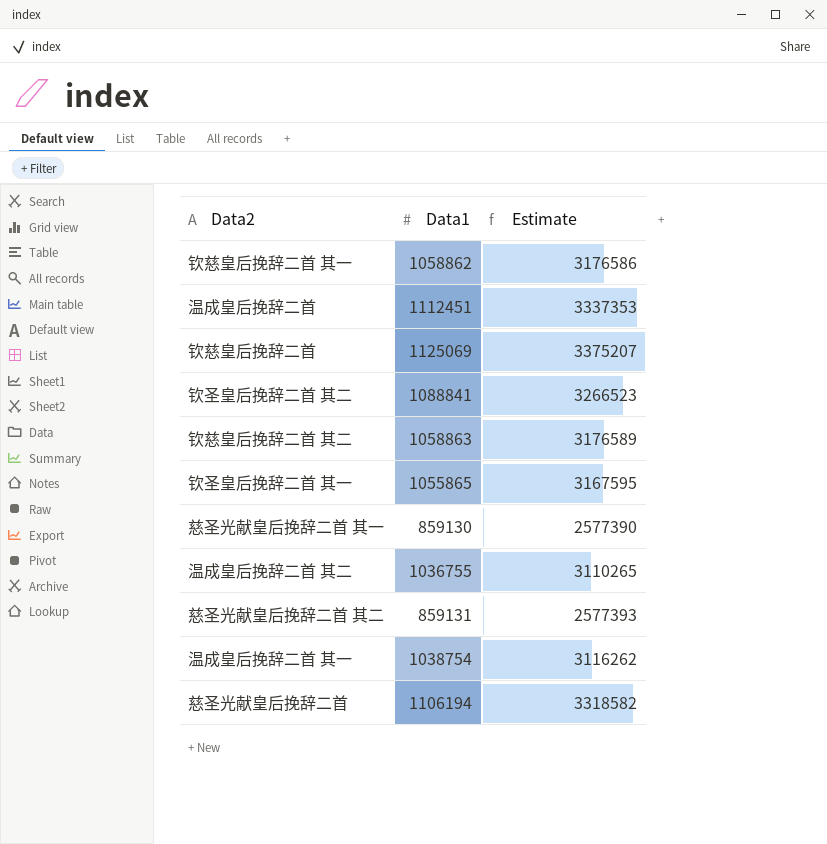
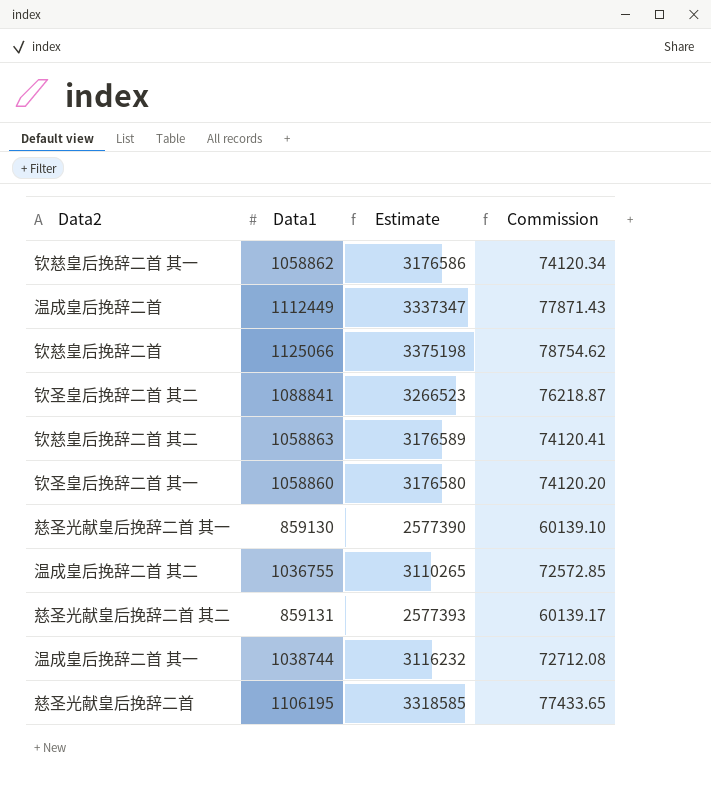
column Commission | formula: none -> [Data1] * 0.07
温成皇后挽辞二首 | Data1: 1112451 -> 1112449
温成皇后挽辞二首 | Estimate: 3337353 -> 3337347
钦慈皇后挽辞二首 | Data1: 1125069 -> 1125066
钦慈皇后挽辞二首 | Estimate: 3375207 -> 3375198
钦圣皇后挽辞二首 其一 | Data1: 1055865 -> 1058860
钦圣皇后挽辞二首 其一 | Estimate: 3167595 -> 3176580
温成皇后挽辞二首 其一 | Data1: 1038754 -> 1038744
温成皇后挽辞二首 其一 | Estimate: 3116262 -> 3116232
慈圣光献皇后挽辞二首 | Data1: 1106194 -> 1106195
慈圣光献皇后挽辞二首 | Estimate: 3318582 -> 3318585

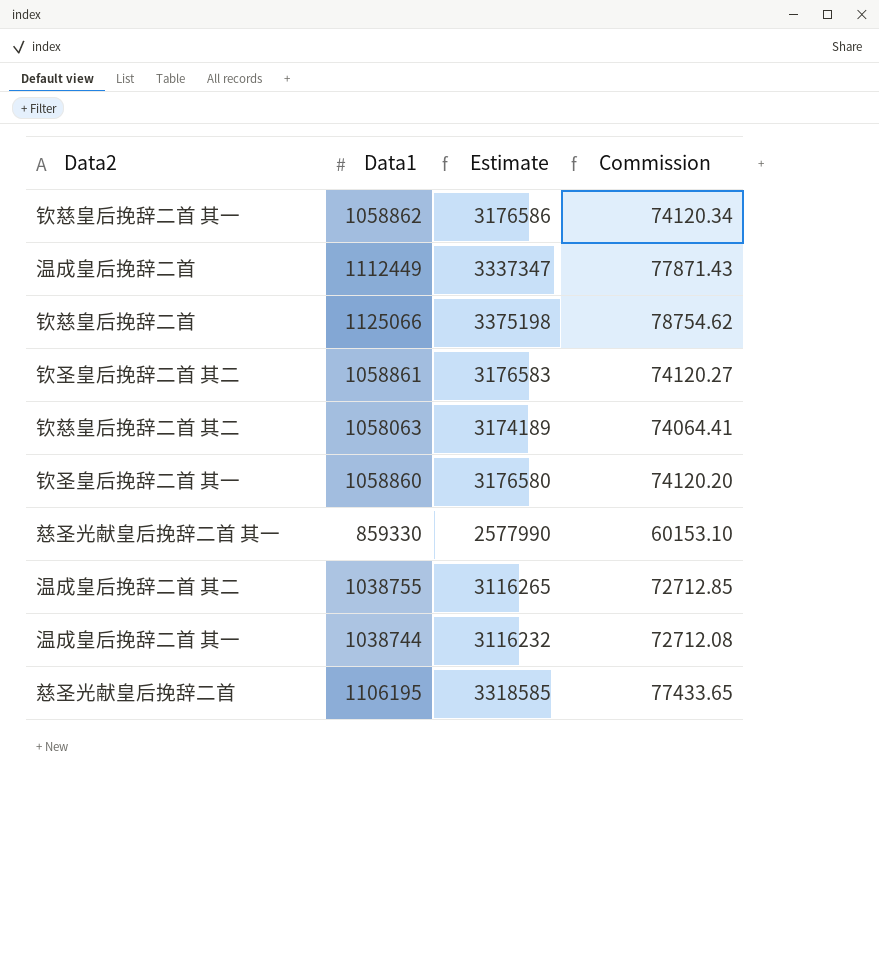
row 慈圣光献皇后挽辞二首 其二: 859131 | 2577393 | 60139.17 -> none
钦圣皇后挽辞二首 其二 | Data1: 1088841 -> 1058861
钦圣皇后挽辞二首 其二 | Estimate: 3266523 -> 3176583
钦圣皇后挽辞二首 其二 | Commission: 76218.87 -> 74120.27
钦慈皇后挽辞二首 其二 | Data1: 1058863 -> 1058063
钦慈皇后挽辞二首 其二 | Estimate: 3176589 -> 3174189
钦慈皇后挽辞二首 其二 | Commission: 74120.41 -> 74064.41
慈圣光献皇后挽辞二首 其一 | Data1: 859130 -> 859330
慈圣光献皇后挽辞二首 其一 | Estimate: 2577390 -> 2577990
慈圣光献皇后挽辞二首 其一 | Commission: 60139.10 -> 60153.10
温成皇后挽辞二首 其二 | Data1: 1036755 -> 1038755
温成皇后挽辞二首 其二 | Estimate: 3110265 -> 3116265
温成皇后挽辞二首 其二 | Commission: 72572.85 -> 72712.85

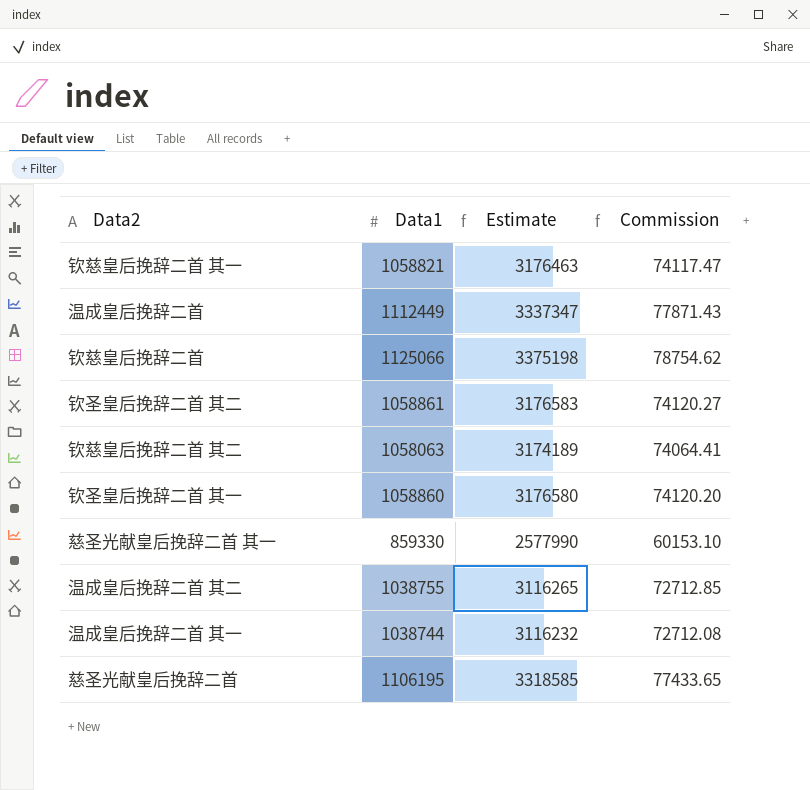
钦慈皇后挽辞二首 其一 | Data1: 1058862 -> 1058821
钦慈皇后挽辞二首 其一 | Estimate: 3176586 -> 3176463
钦慈皇后挽辞二首 其一 | Commission: 74120.34 -> 74117.47

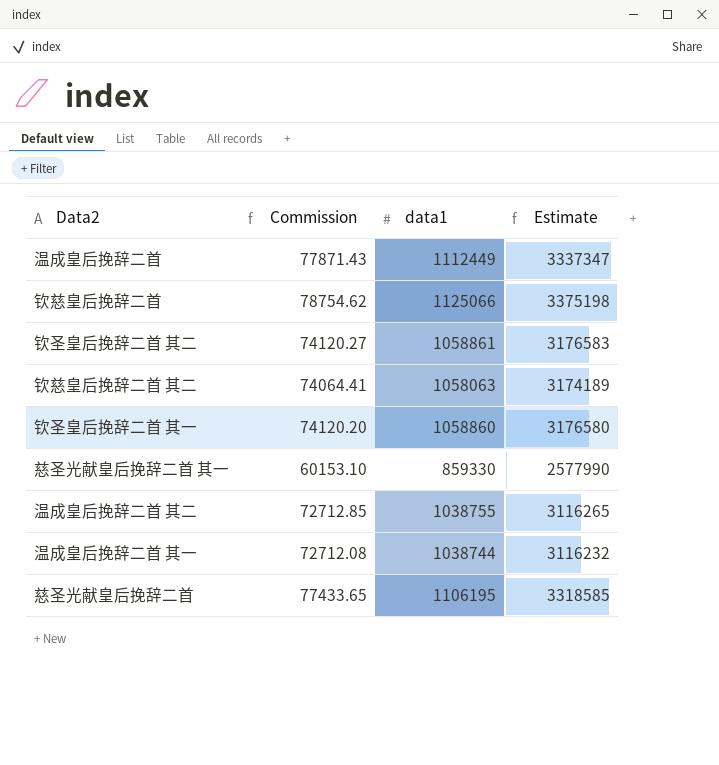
column Commission | position: 4 -> 2
column name: Data1 -> data1
row 钦慈皇后挽辞二首 其一: 1058821 | 3176463 | 74117.47 -> none

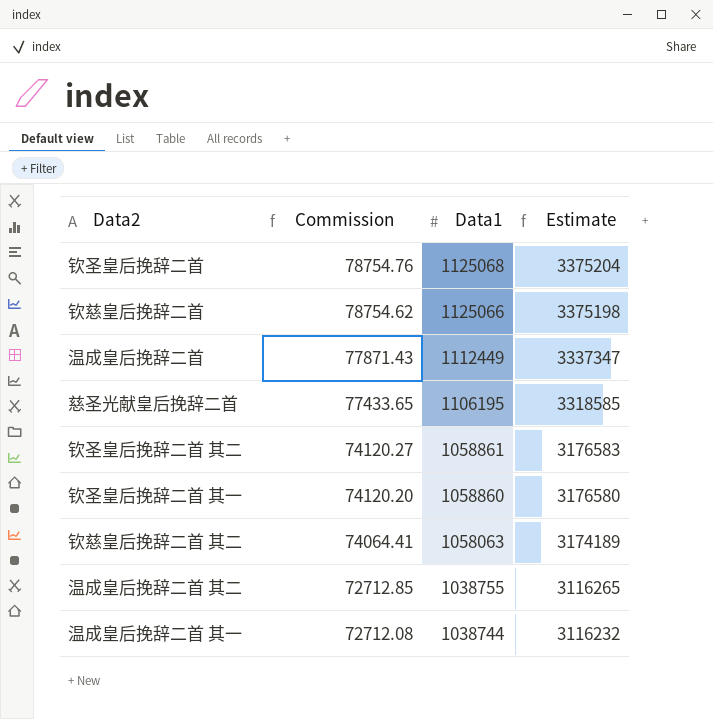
row order: none -> Commission descending
column name: data1 -> Data1
row 慈圣光献皇后挽辞二首 其一: 60153.10 | 859330 | 2577990 -> none
row 钦圣皇后挽辞二首: none -> 78754.76 | 1125068 | 3375204

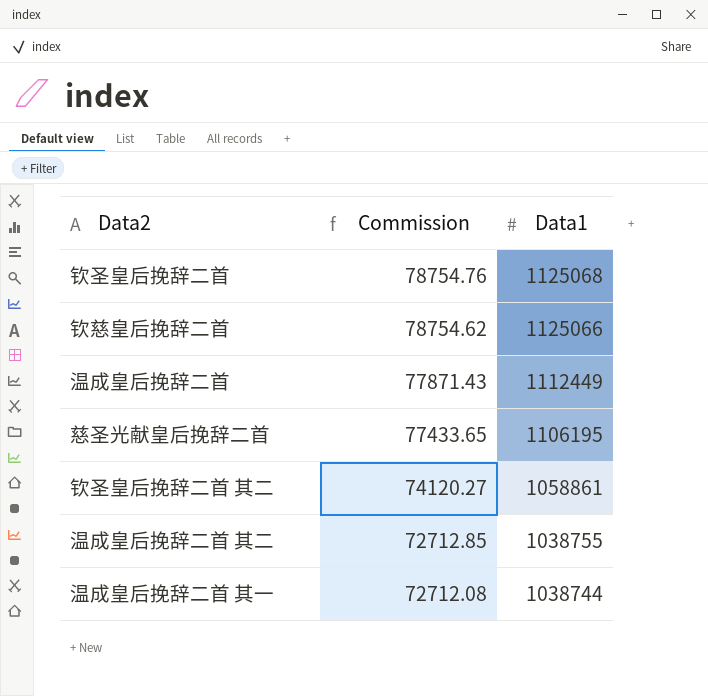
column Estimate | formula: [Data1] * 3 -> none
row 钦圣皇后挽辞二首 其一: 74120.20 | 1058860 | 3176580 -> none
row 钦慈皇后挽辞二首 其二: 74064.41 | 1058063 | 3174189 -> none

